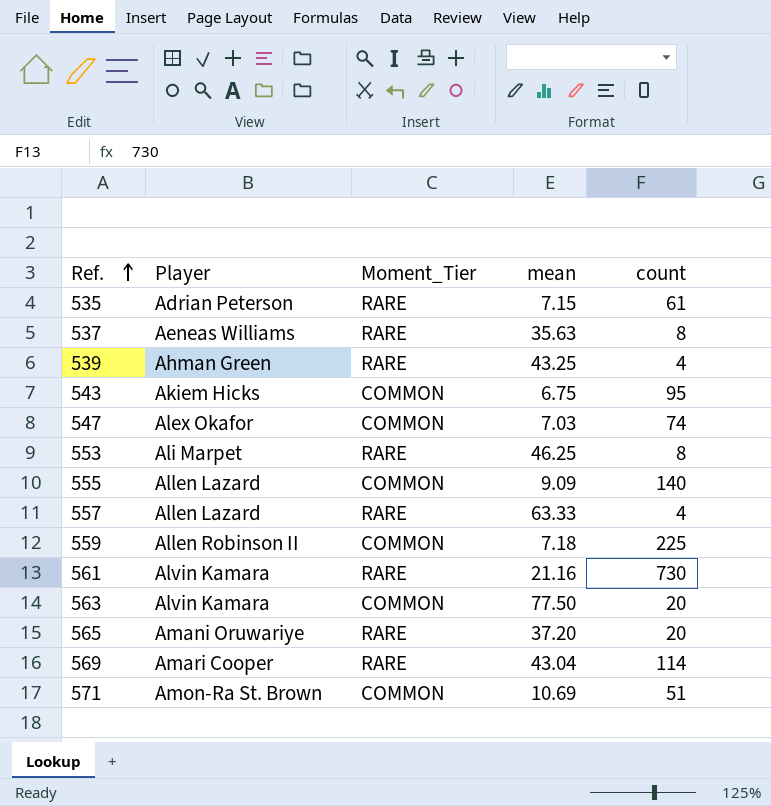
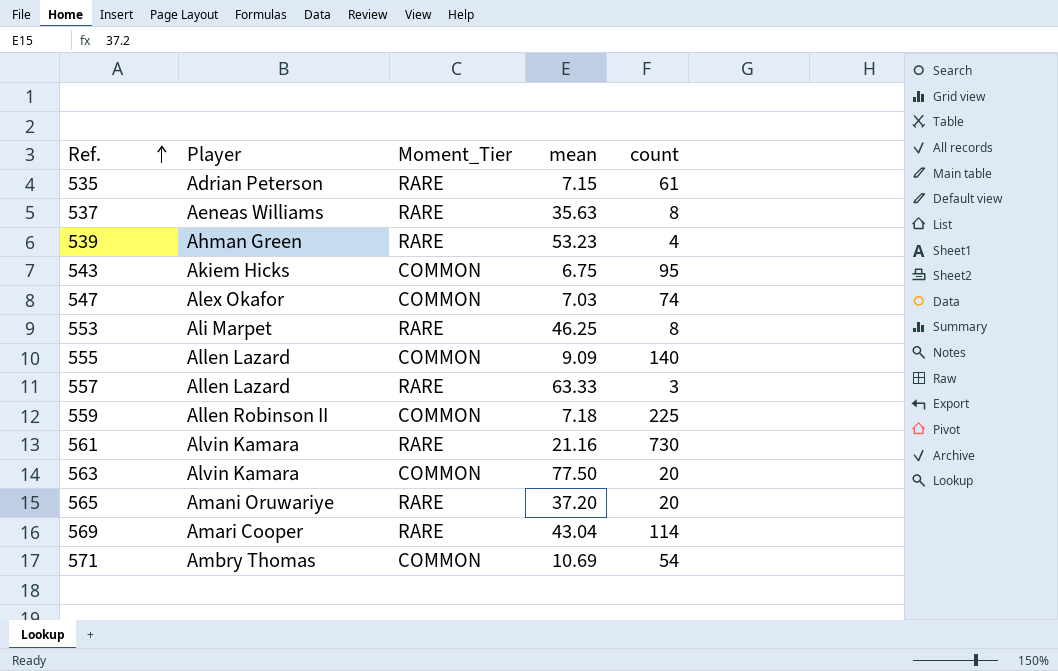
539 | mean: 43.25 -> 53.23
557 | count: 4 -> 3
571 | Player: Amon-Ra St. Brown -> Ambry Thomas
571 | count: 51 -> 54

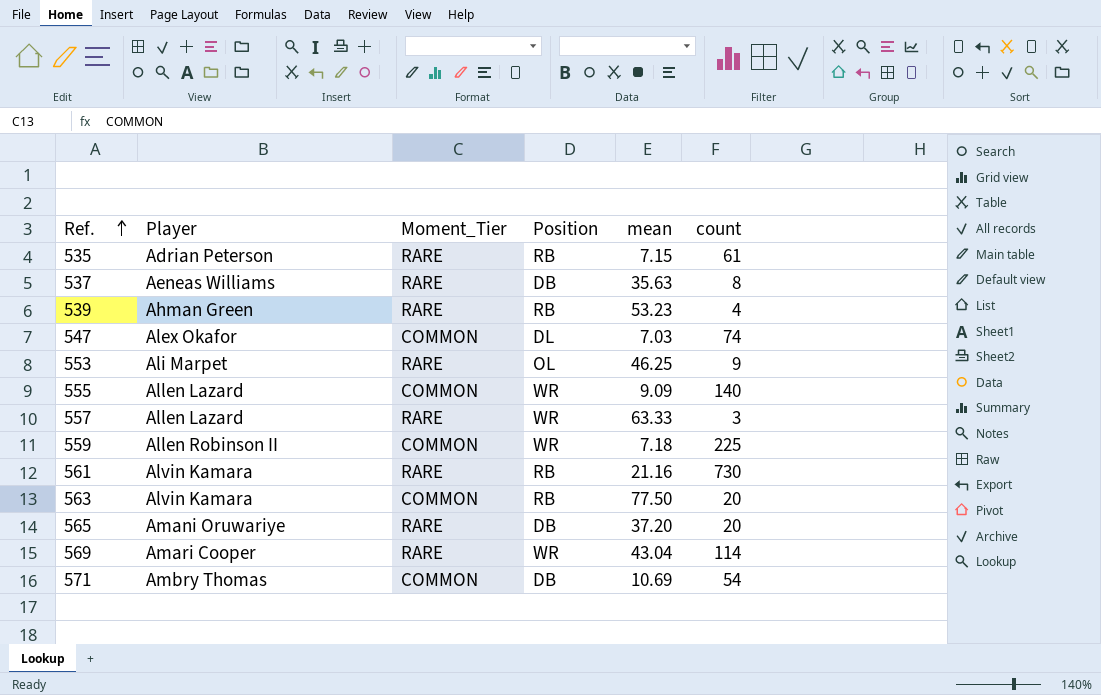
column Position | position: none -> 4
row 543: Akiem Hicks | COMMON | 6.75 | 95 -> none
553 | count: 8 -> 9

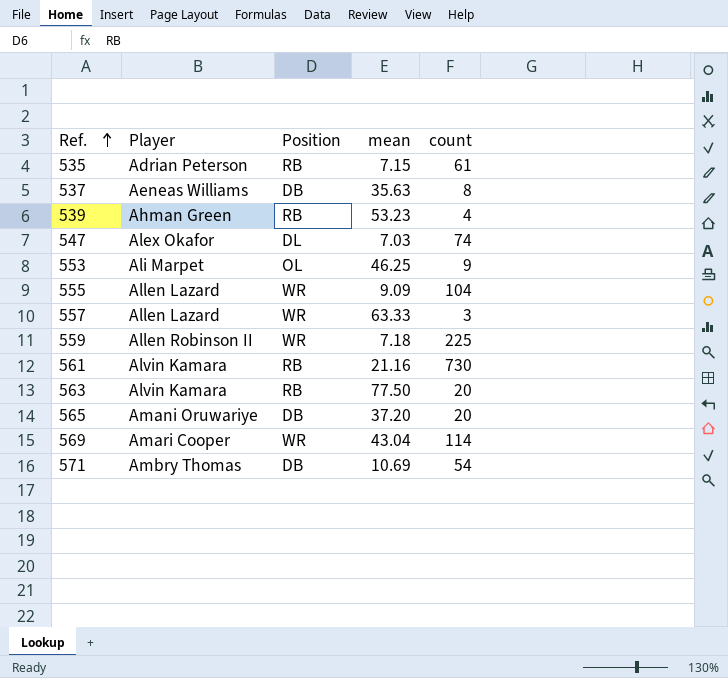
column Moment_Tier | position: 3 -> none
555 | count: 140 -> 104

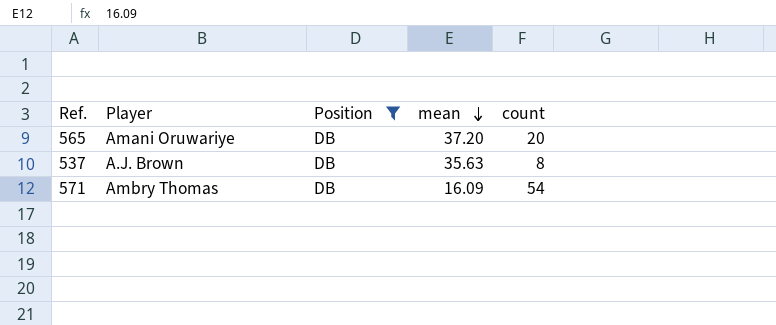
filter: none -> Position = DB
row order: Ref. ascending -> mean descending
537 | Player: Aeneas Williams -> A.J. Brown
571 | mean: 10.69 -> 16.09

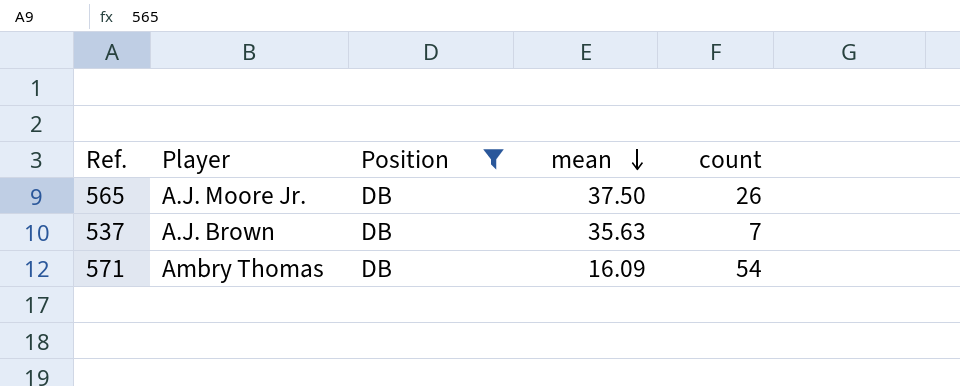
565 | Player: Amani Oruwariye -> A.J. Moore Jr.
565 | mean: 37.20 -> 37.50
565 | count: 20 -> 26
537 | count: 8 -> 7

